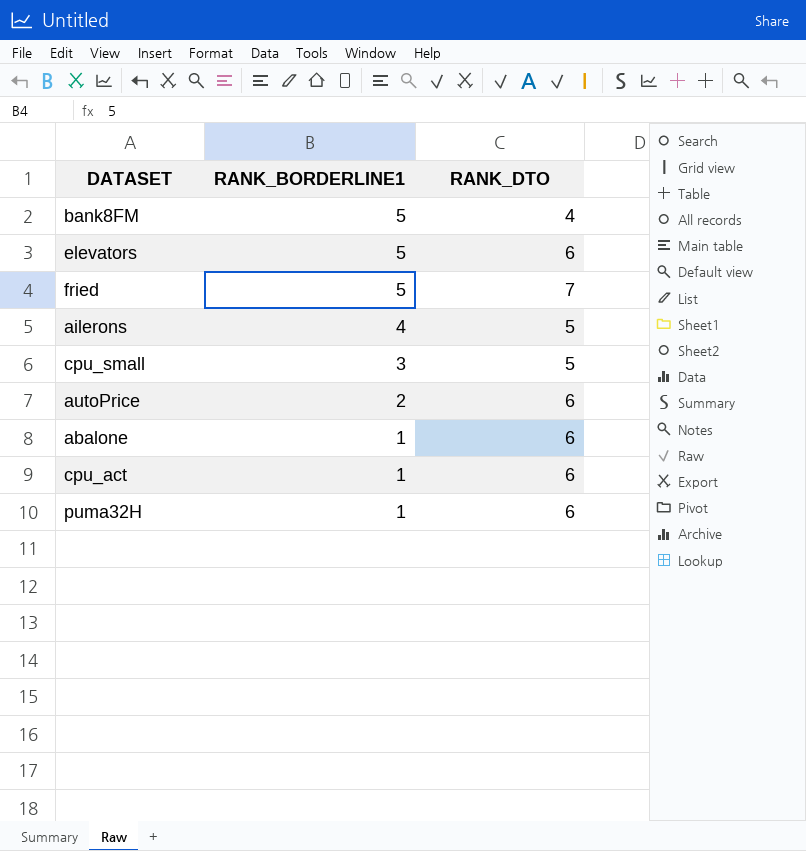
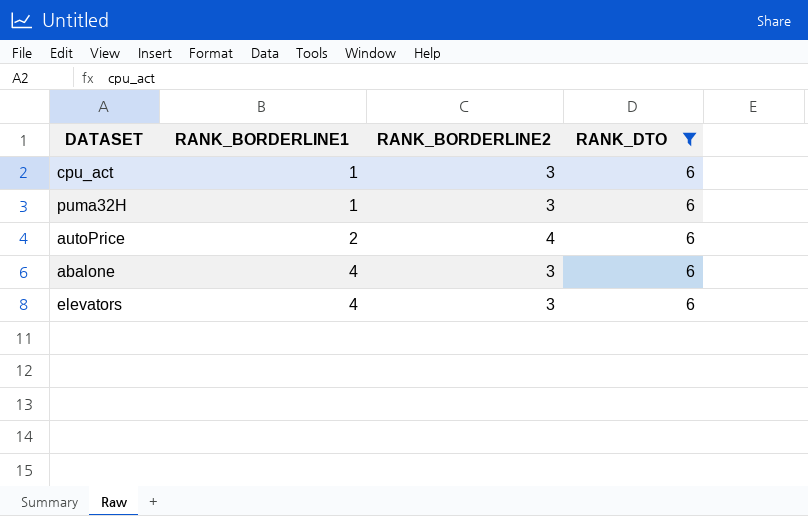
filter: none -> RANK_DTO = 6
row order: RANK_BORDERLINE1 descending -> RANK_BORDERLINE1 ascending
column RANK_BORDERLINE2 | position: none -> 3
abalone | RANK_BORDERLINE1: 1 -> 4
elevators | RANK_BORDERLINE1: 5 -> 4

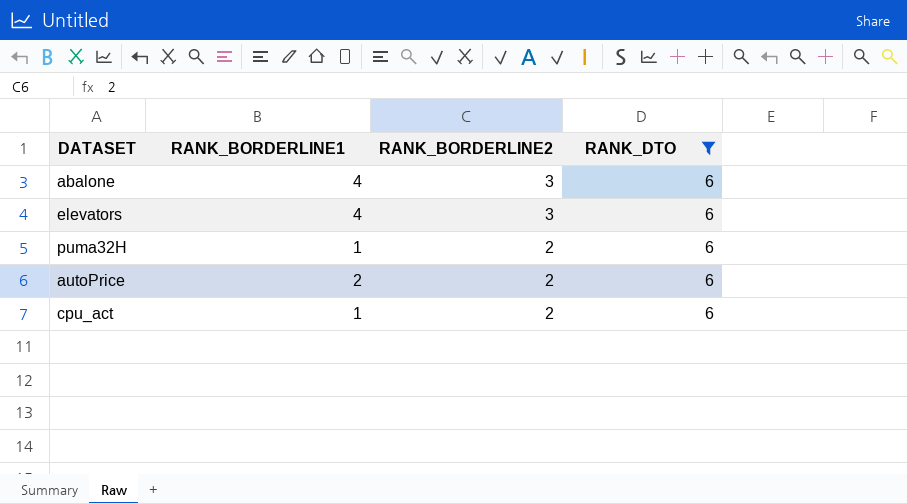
row order: RANK_BORDERLINE1 ascending -> RANK_BORDERLINE2 descending
puma32H | RANK_BORDERLINE2: 3 -> 2
autoPrice | RANK_BORDERLINE2: 4 -> 2
cpu_act | RANK_BORDERLINE2: 3 -> 2

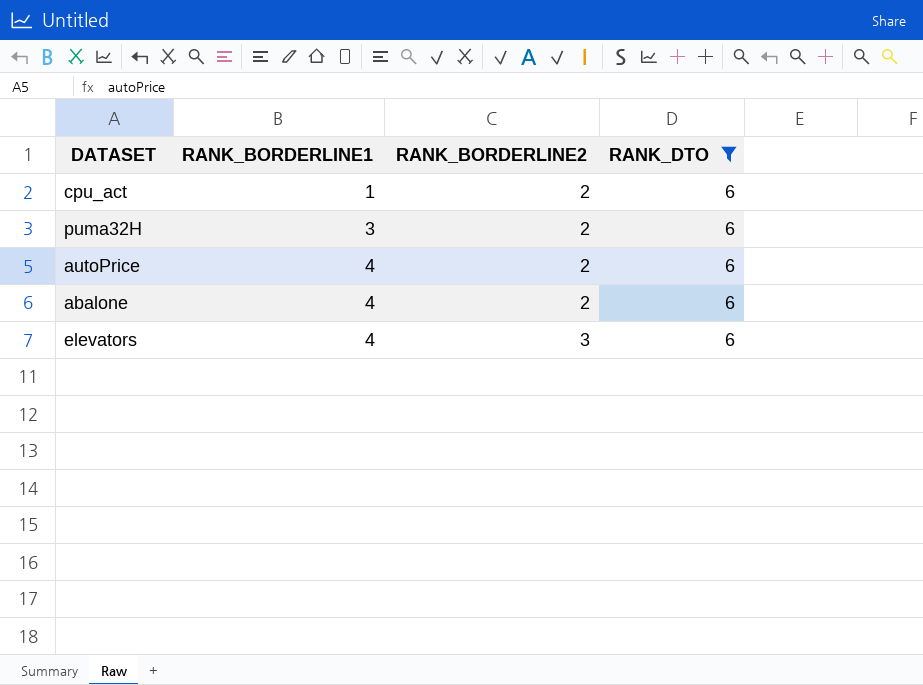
row order: RANK_BORDERLINE2 descending -> RANK_BORDERLINE1 ascending
puma32H | RANK_BORDERLINE1: 1 -> 3
autoPrice | RANK_BORDERLINE1: 2 -> 4
abalone | RANK_BORDERLINE2: 3 -> 2

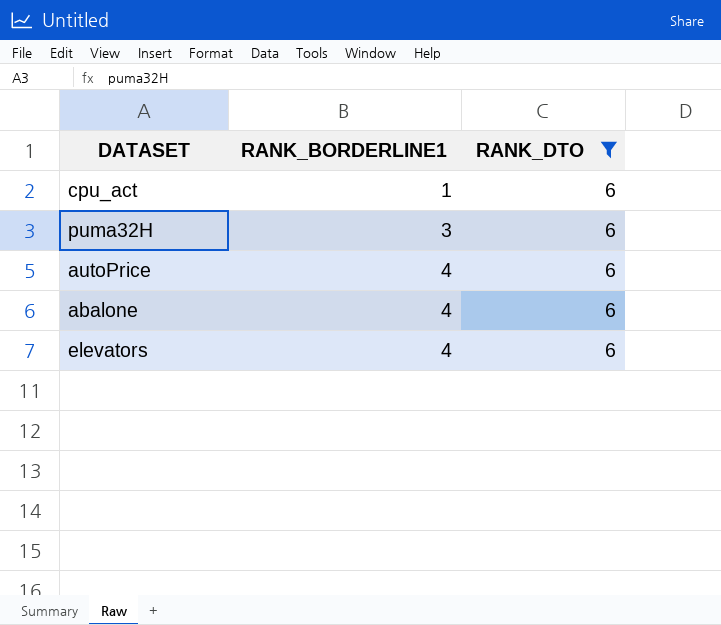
column RANK_BORDERLINE2 | position: 3 -> none

